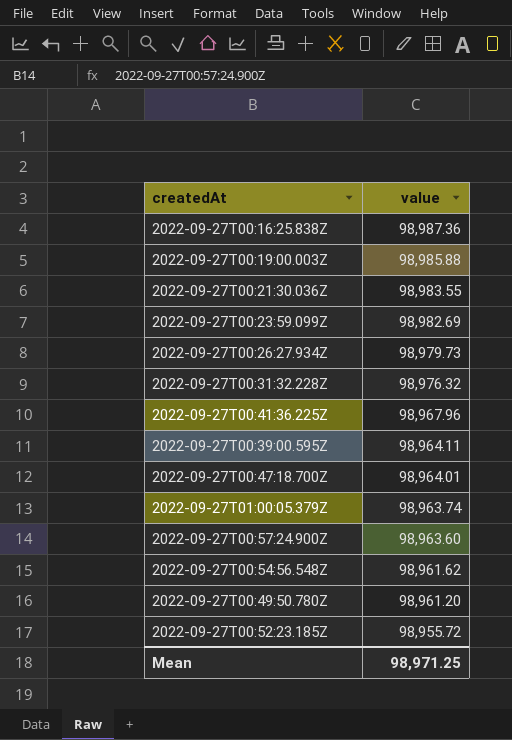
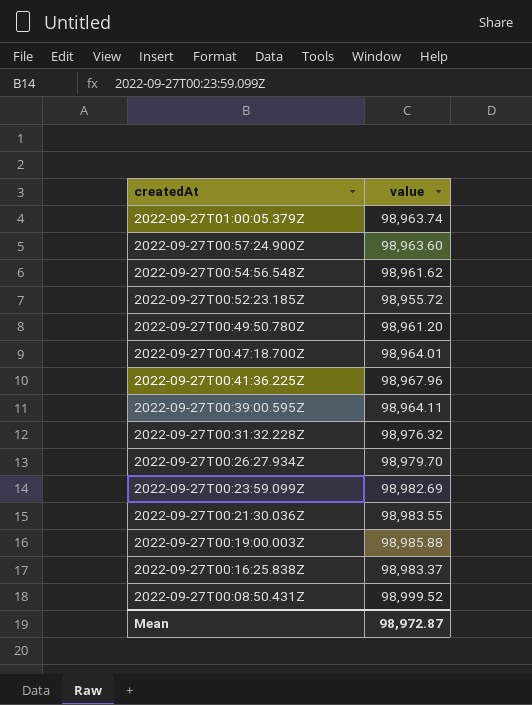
row order: value descending -> createdAt descending
2022-09-27T00:26:27.934Z | value: 98,979.73 -> 98,979.70
2022-09-27T00:16:25.838Z | value: 98,987.36 -> 98,983.37
row 2022-09-27T00:08:50.431Z: none -> 98,999.52
Mean | value: 98,971.25 -> 98,972.87

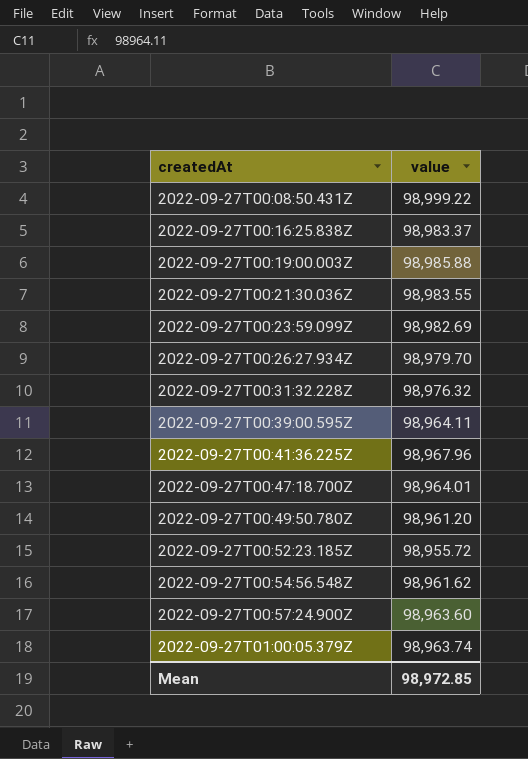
row order: createdAt descending -> createdAt ascending
2022-09-27T00:08:50.431Z | value: 98,999.52 -> 98,999.22
Mean | value: 98,972.87 -> 98,972.85

